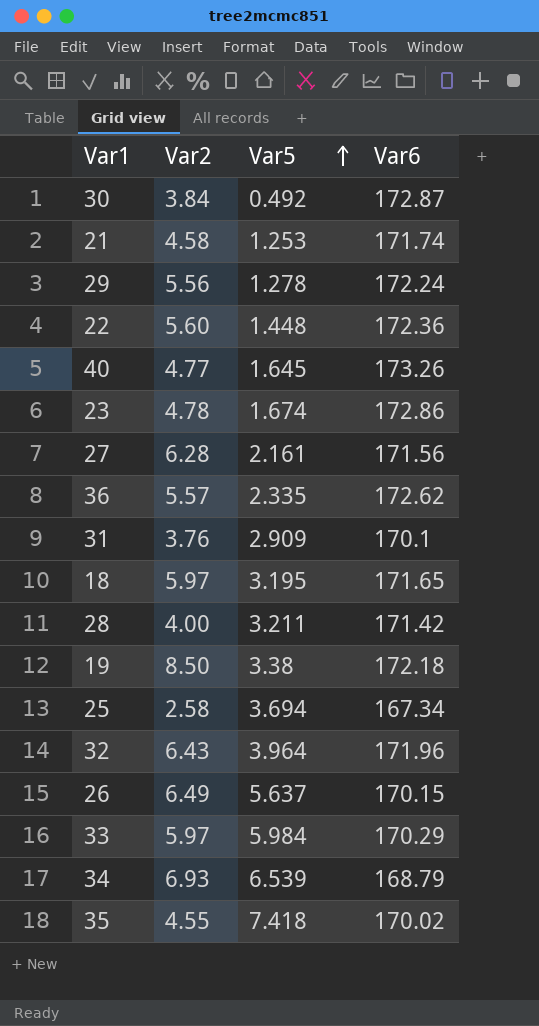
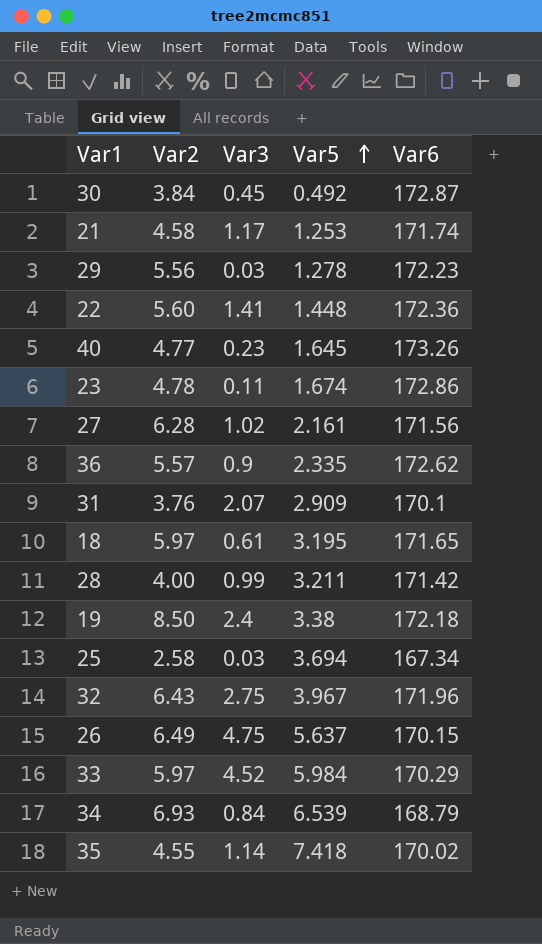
column Var3 | position: none -> 3
29 | Var6: 172.24 -> 172.23
32 | Var5: 3.964 -> 3.967

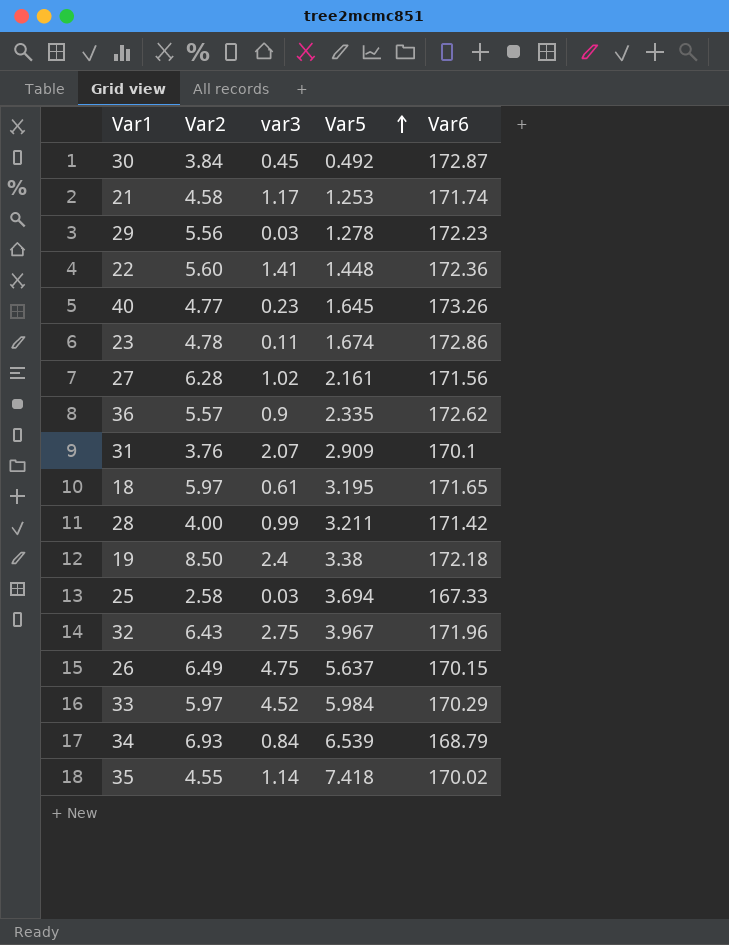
column name: Var3 -> var3
25 | Var6: 167.34 -> 167.33

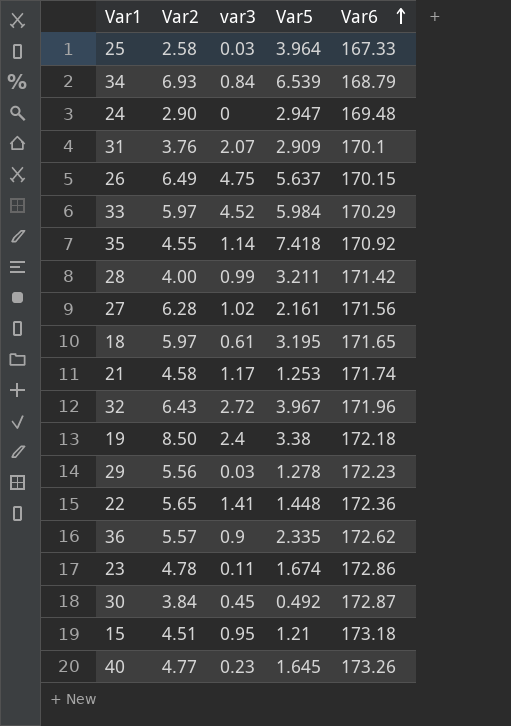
row order: Var5 ascending -> Var6 ascending
25 | Var5: 3.694 -> 3.964
row 24: none -> 2.90 | 0 | 2.947 | 169.48
35 | Var6: 170.02 -> 170.92
32 | var3: 2.75 -> 2.72
22 | Var2: 5.60 -> 5.65
row 15: none -> 4.51 | 0.95 | 1.21 | 173.18

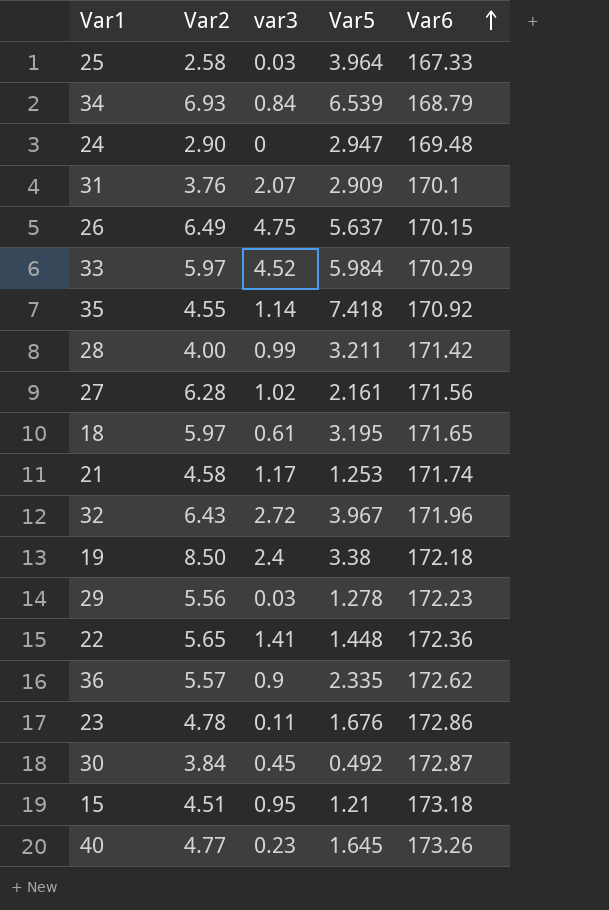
23 | Var5: 1.674 -> 1.676

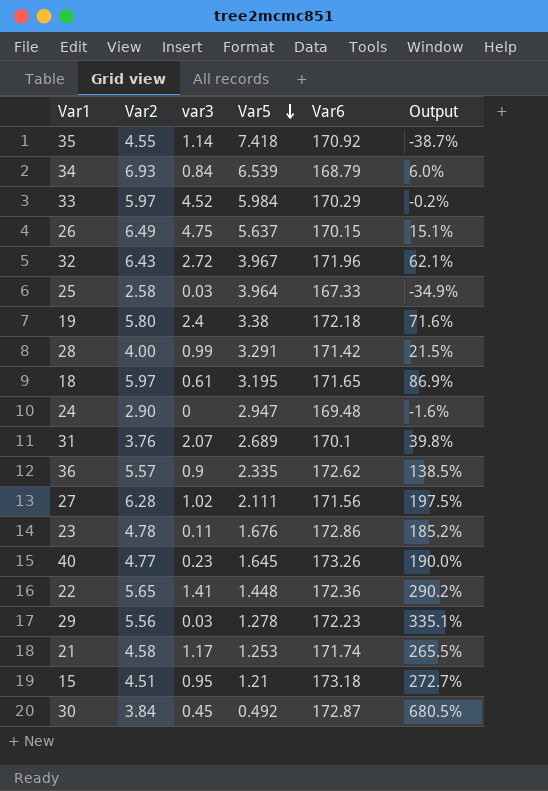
row order: Var6 ascending -> Var5 descending
column Output | formula: none -> ([Var2] - [Var5]) / [Var5]
19 | Var2: 8.50 -> 5.80
28 | Var5: 3.211 -> 3.291
31 | Var5: 2.909 -> 2.689
27 | Var5: 2.161 -> 2.111

